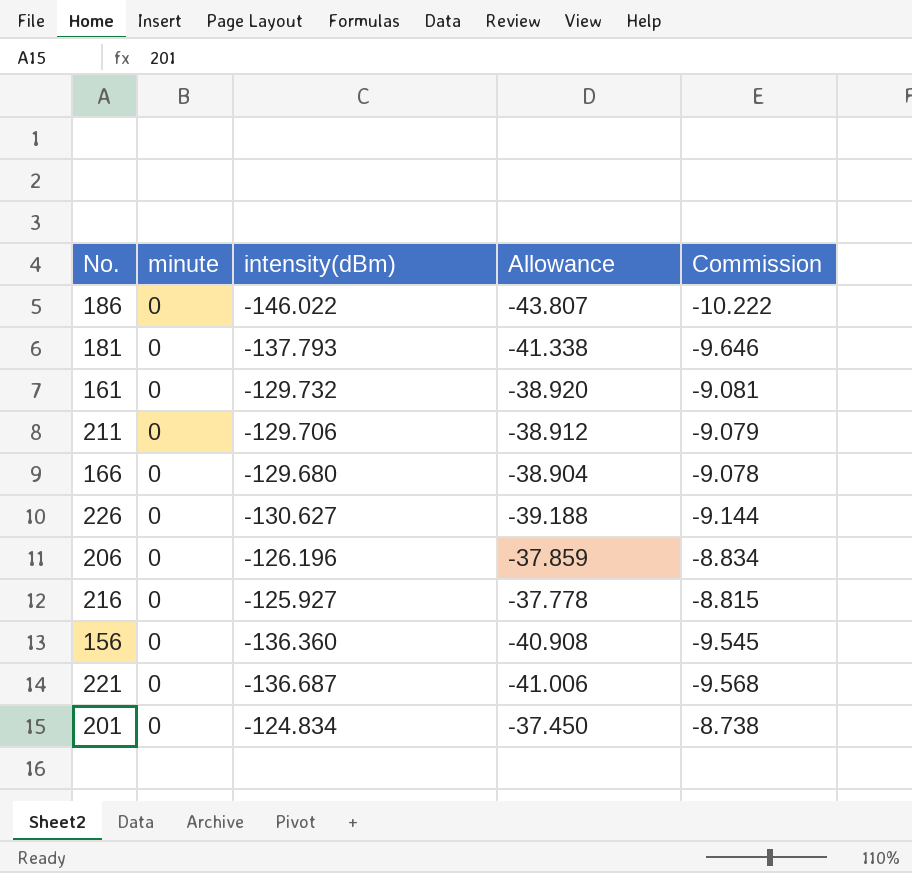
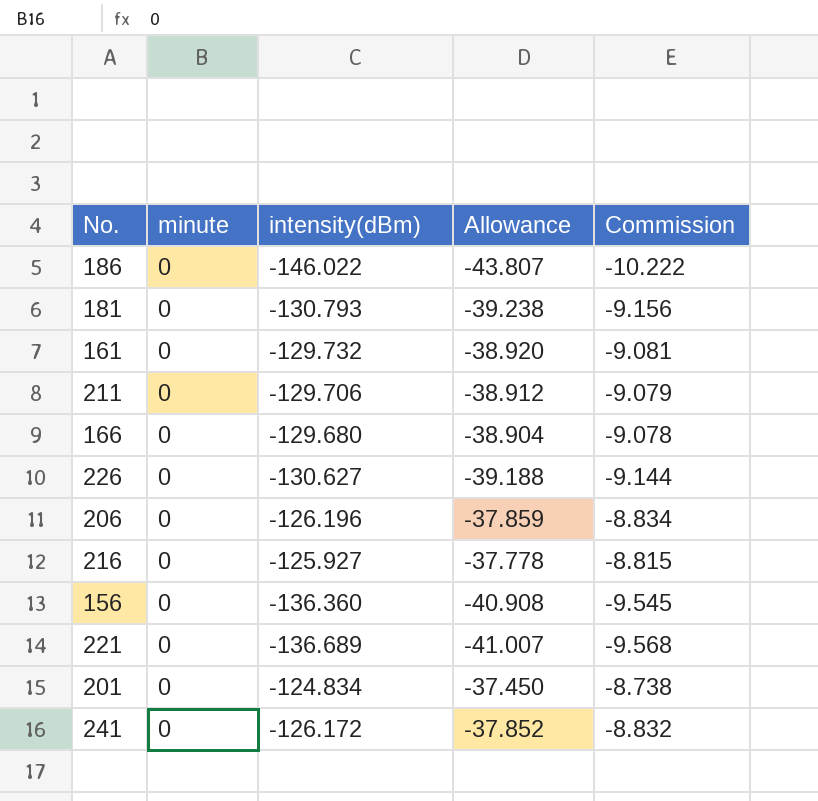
181 | intensity(dBm): -137.793 -> -130.793
181 | Allowance: -41.338 -> -39.238
181 | Commission: -9.646 -> -9.156
221 | intensity(dBm): -136.687 -> -136.689
221 | Allowance: -41.006 -> -41.007
row 241: none -> 0 | -126.172 | -37.852 | -8.832

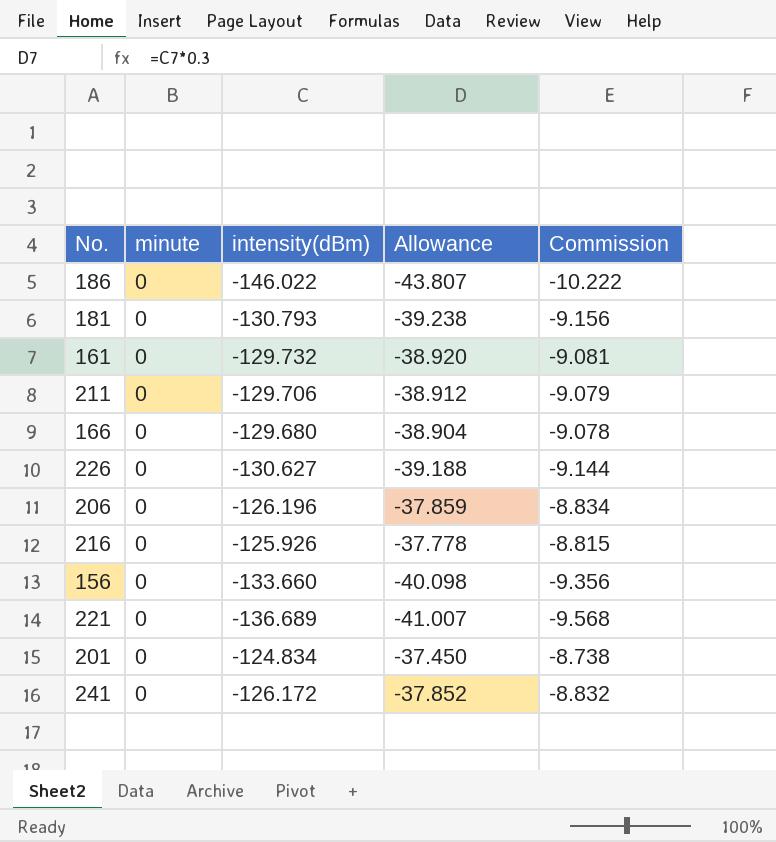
216 | intensity(dBm): -125.927 -> -125.926
156 | intensity(dBm): -136.360 -> -133.660
156 | Allowance: -40.908 -> -40.098
156 | Commission: -9.545 -> -9.356

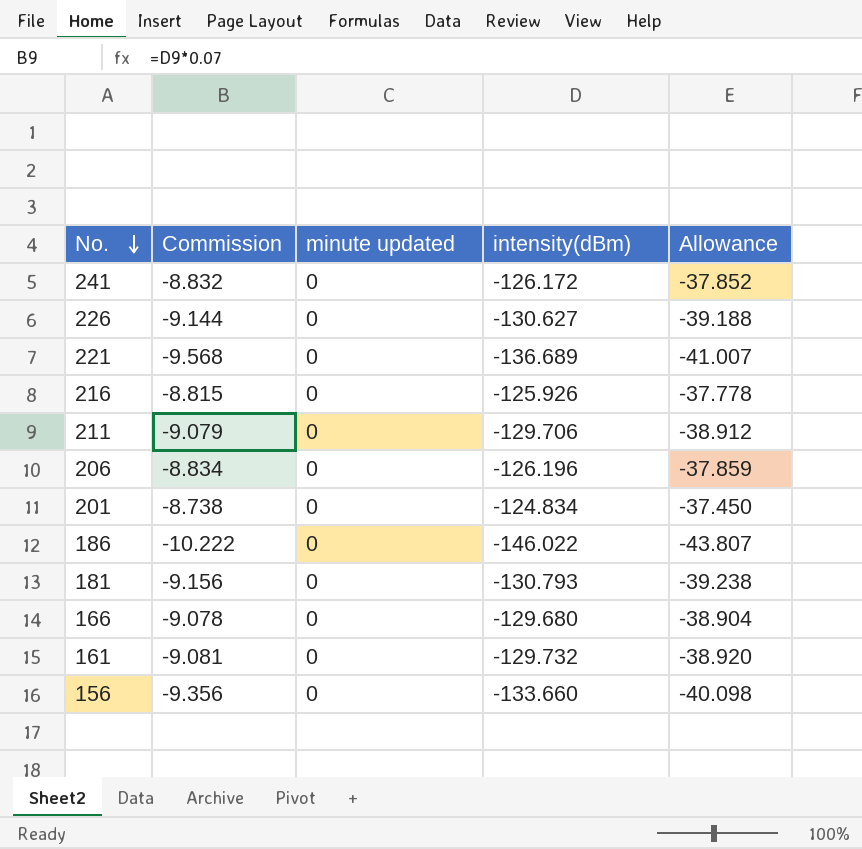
row order: none -> No. descending
column Commission | position: 5 -> 2
column name: minute -> minute updated

